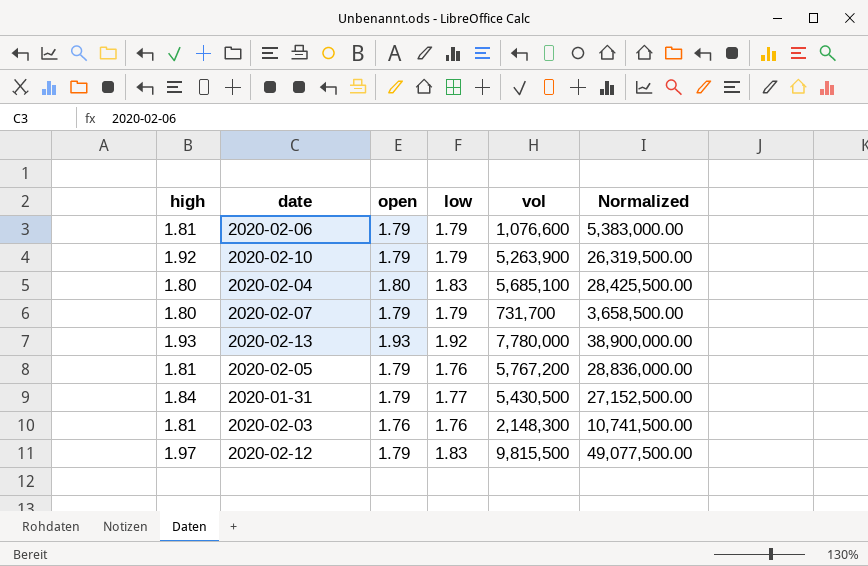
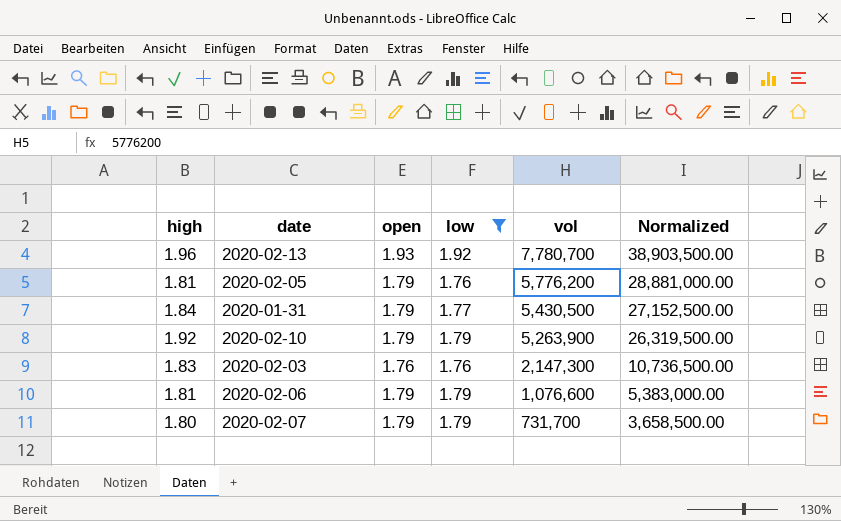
filter: none -> low != 1.83
row order: none -> vol descending
2020-02-13 | high: 1.93 -> 1.96
2020-02-13 | vol: 7,780,000 -> 7,780,700
2020-02-13 | Normalized: 38,900,000.00 -> 38,903,500.00
2020-02-05 | vol: 5,767,200 -> 5,776,200
2020-02-05 | Normalized: 28,836,000.00 -> 28,881,000.00
2020-02-03 | high: 1.81 -> 1.83
2020-02-03 | vol: 2,148,300 -> 2,147,300
2020-02-03 | Normalized: 10,741,500.00 -> 10,736,500.00

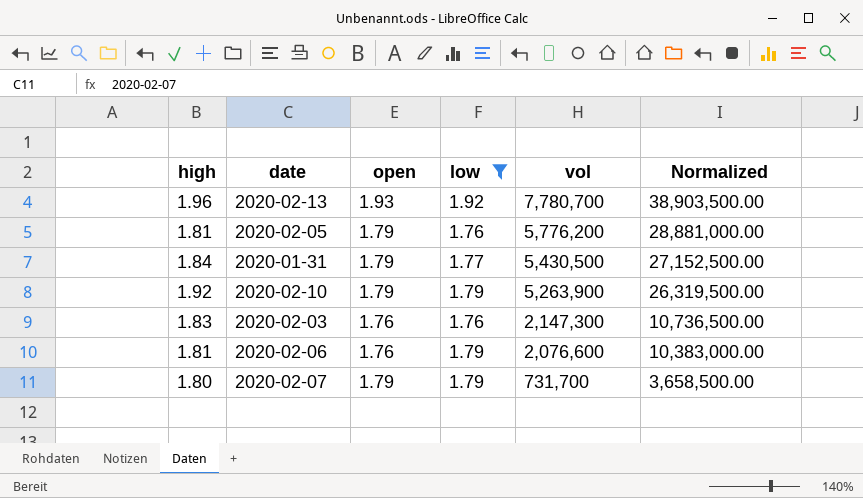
2020-02-06 | open: 1.79 -> 1.76
2020-02-06 | vol: 1,076,600 -> 2,076,600
2020-02-06 | Normalized: 5,383,000.00 -> 10,383,000.00

